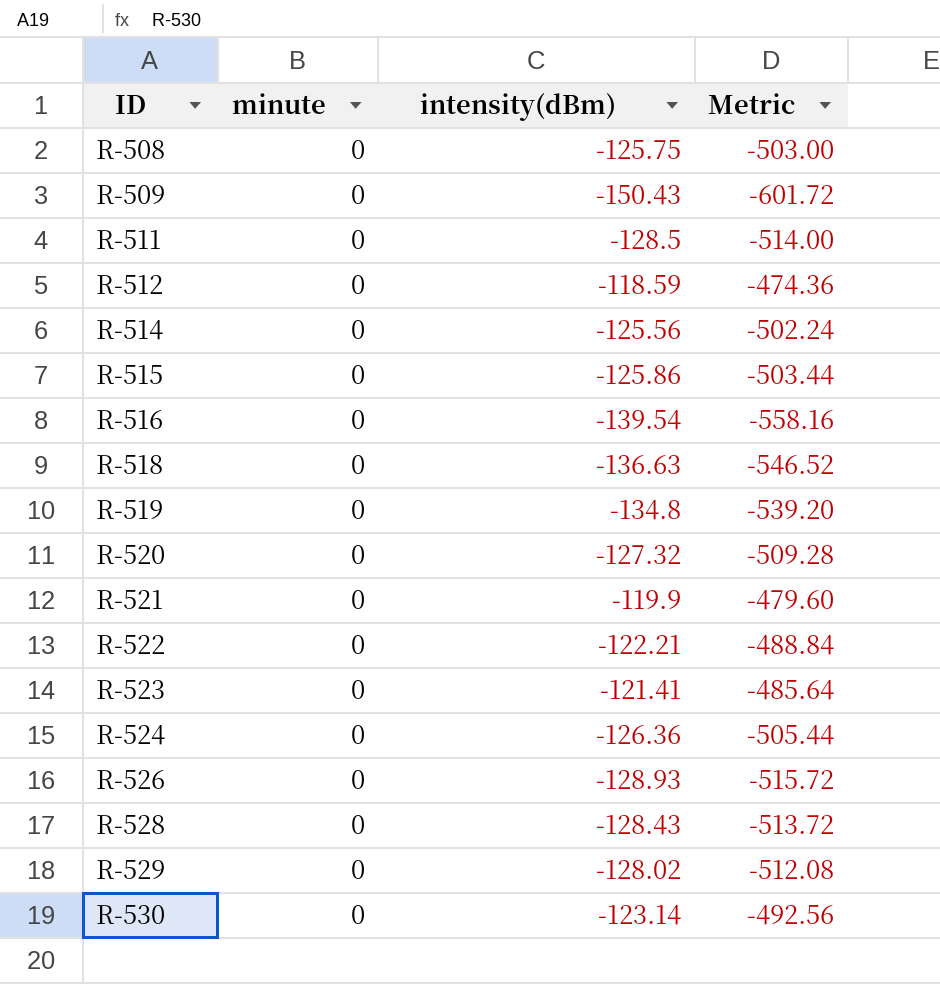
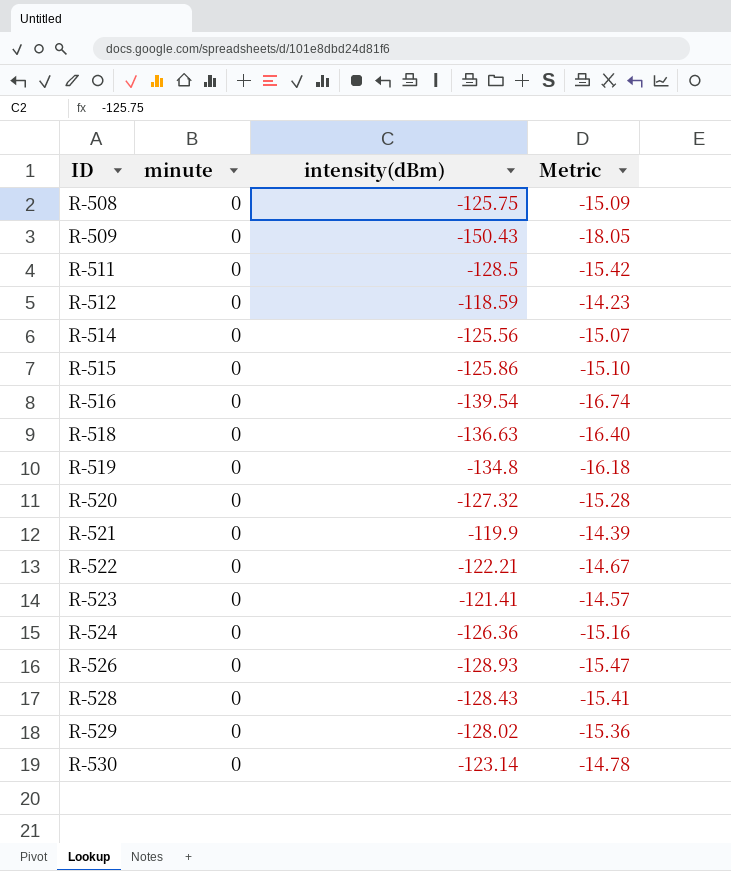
column Metric | formula: [intensity(dBm)] * 4 -> [intensity(dBm)] * 0.12

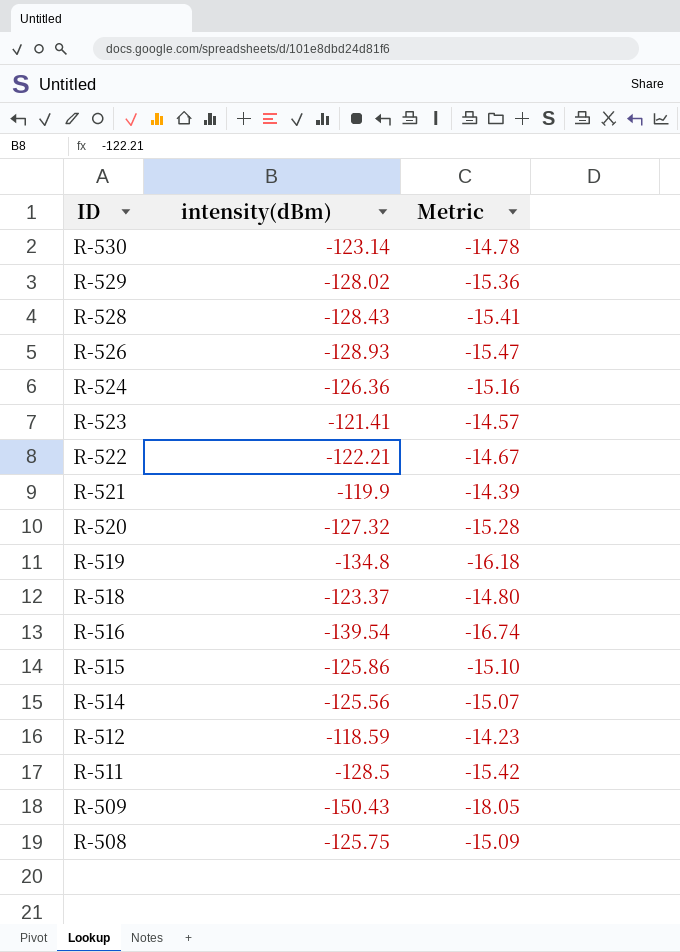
row order: ID ascending -> ID descending
column minute | position: 2 -> none
R-518 | intensity(dBm): -136.63 -> -123.37
R-518 | Metric: -16.40 -> -14.80

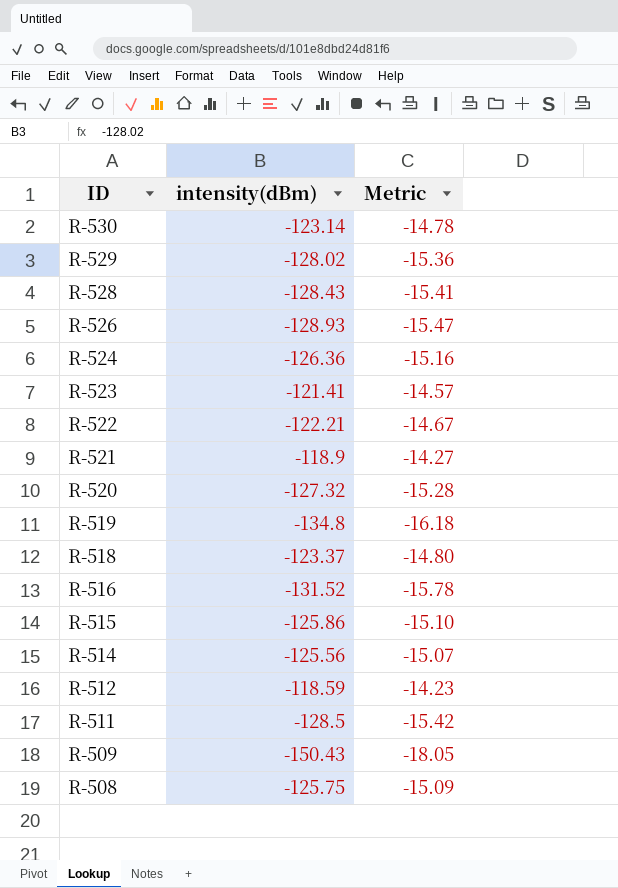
R-521 | intensity(dBm): -119.9 -> -118.9
R-521 | Metric: -14.39 -> -14.27
R-516 | intensity(dBm): -139.54 -> -131.52
R-516 | Metric: -16.74 -> -15.78

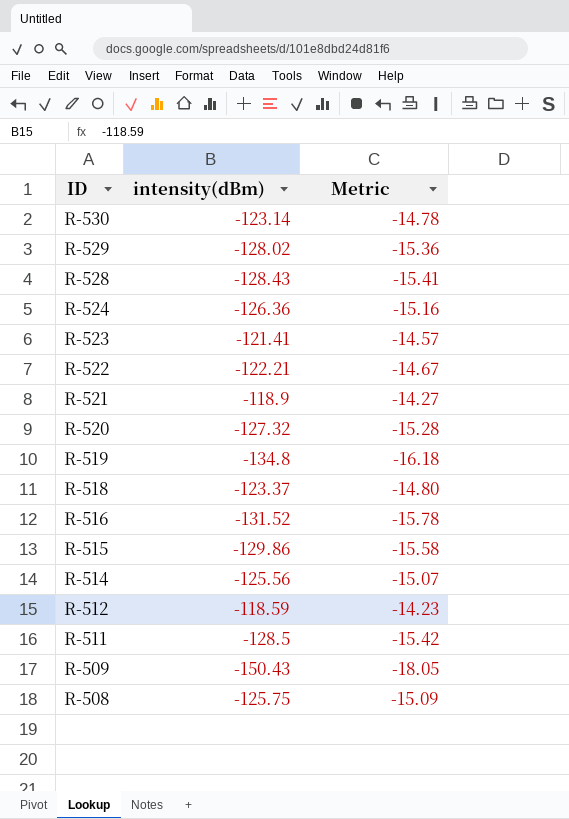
row R-526: -128.93 | -15.47 -> none
R-515 | intensity(dBm): -125.86 -> -129.86
R-515 | Metric: -15.10 -> -15.58

